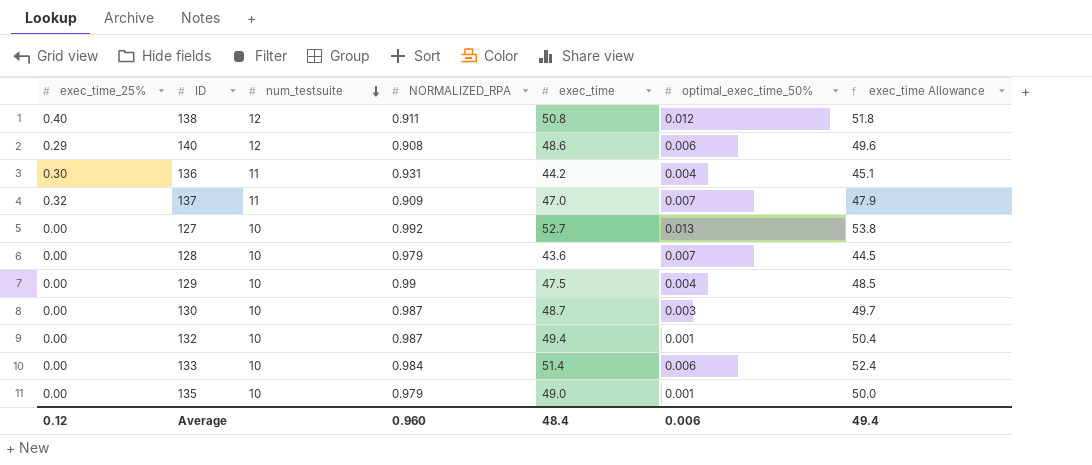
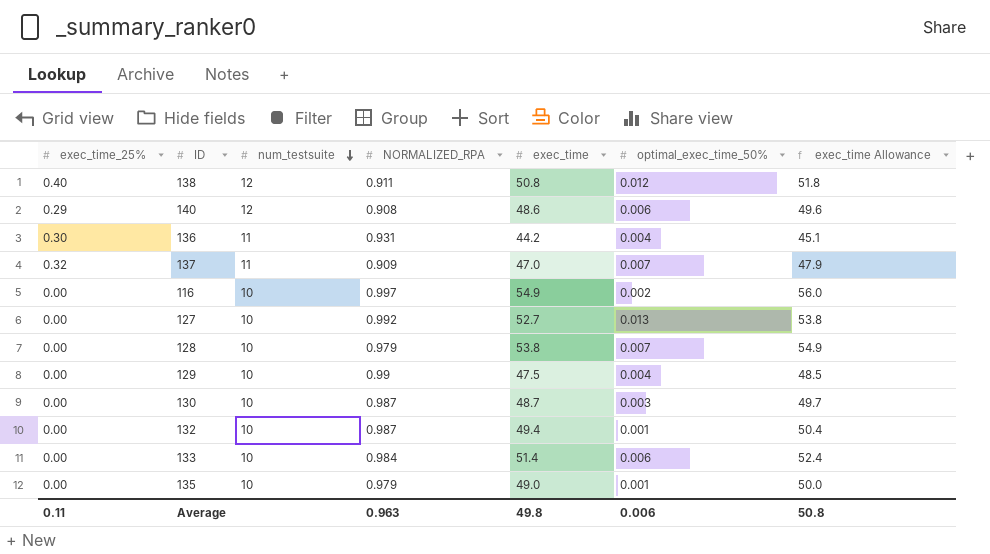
row 116: none -> 0.00 | 10 | 0.997 | 54.9 | 0.002 | 56.0
128 | exec_time: 43.6 -> 53.8
128 | exec_time Allowance: 44.5 -> 54.9
Average | exec_time_25%: 0.12 -> 0.11
Average | NORMALIZED_RPA: 0.960 -> 0.963
Average | exec_time: 48.4 -> 49.8
Average | exec_time Allowance: 49.4 -> 50.8

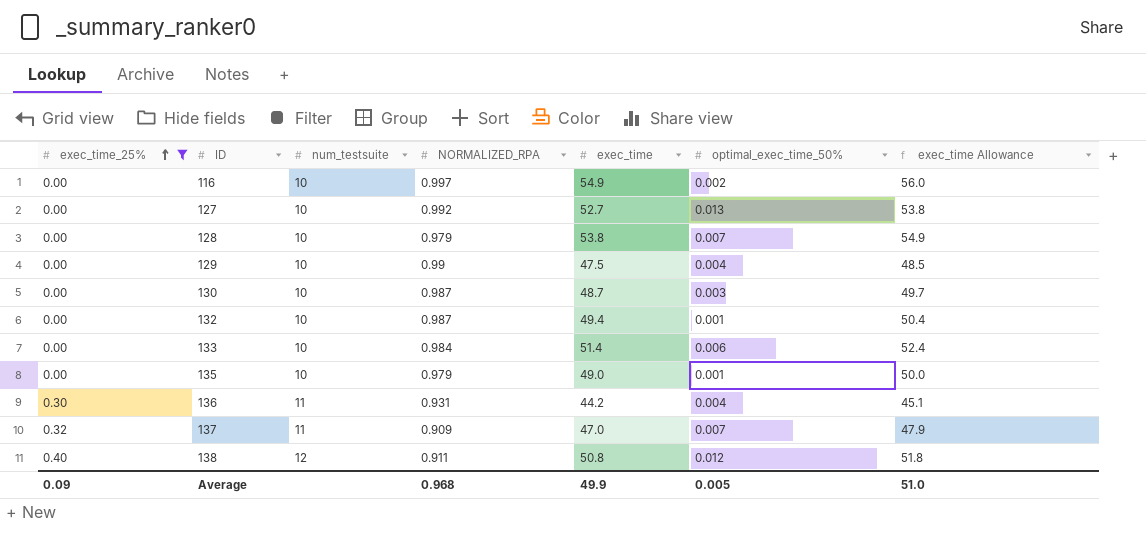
filter: none -> exec_time_25% != 0.29
row order: num_testsuite descending -> exec_time_25% ascending
Average | exec_time_25%: 0.11 -> 0.09
Average | NORMALIZED_RPA: 0.963 -> 0.968
Average | exec_time: 49.8 -> 49.9
Average | optimal_exec_time_50%: 0.006 -> 0.005
Average | exec_time Allowance: 50.8 -> 51.0

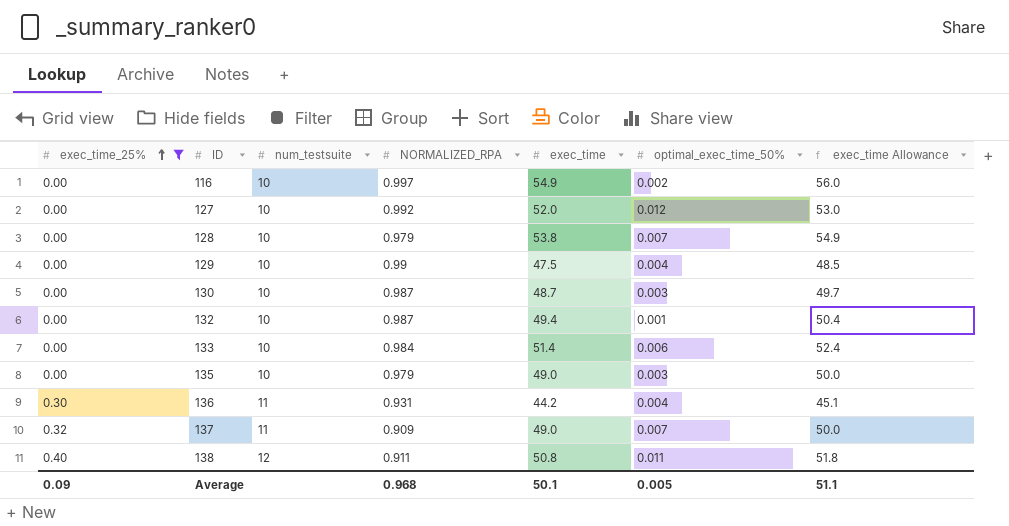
127 | exec_time: 52.7 -> 52.0
127 | optimal_exec_time_50%: 0.013 -> 0.012
127 | exec_time Allowance: 53.8 -> 53.0
135 | optimal_exec_time_50%: 0.001 -> 0.003
137 | exec_time: 47.0 -> 49.0
137 | exec_time Allowance: 47.9 -> 50.0
138 | optimal_exec_time_50%: 0.012 -> 0.011
Average | exec_time: 49.9 -> 50.1
Average | exec_time Allowance: 51.0 -> 51.1

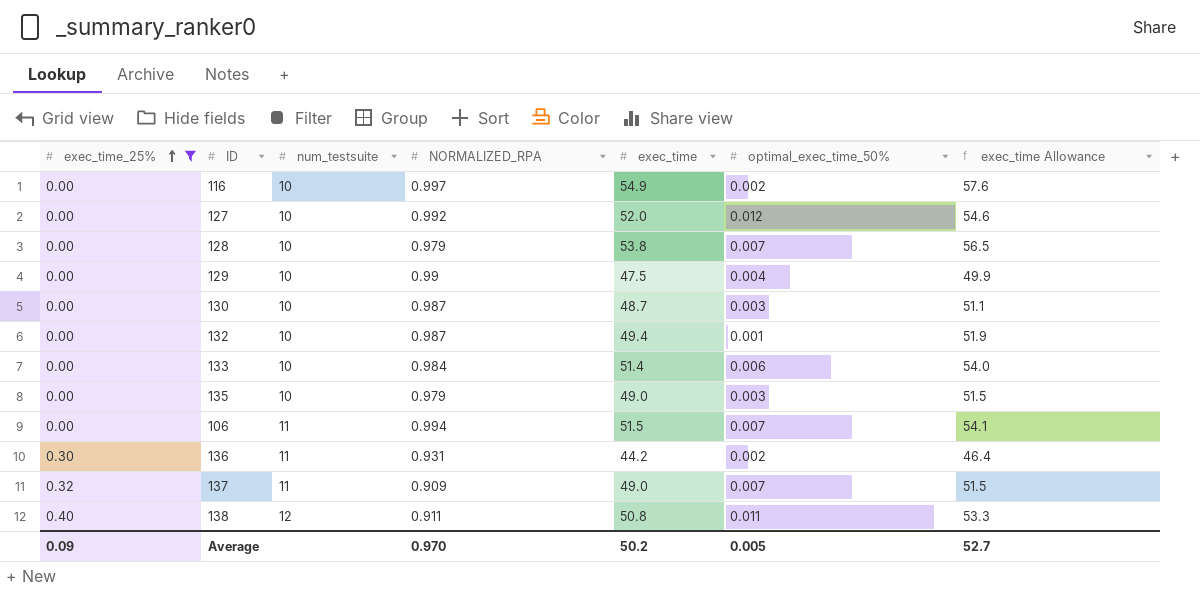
column exec_time Allowance | formula: [exec_time] * 1.02 -> [exec_time] * 1.05
row 106: none -> 0.00 | 11 | 0.994 | 51.5 | 0.007 | 54.1
136 | optimal_exec_time_50%: 0.004 -> 0.002
Average | NORMALIZED_RPA: 0.968 -> 0.970
Average | exec_time: 50.1 -> 50.2
Average | exec_time Allowance: 51.1 -> 52.7

